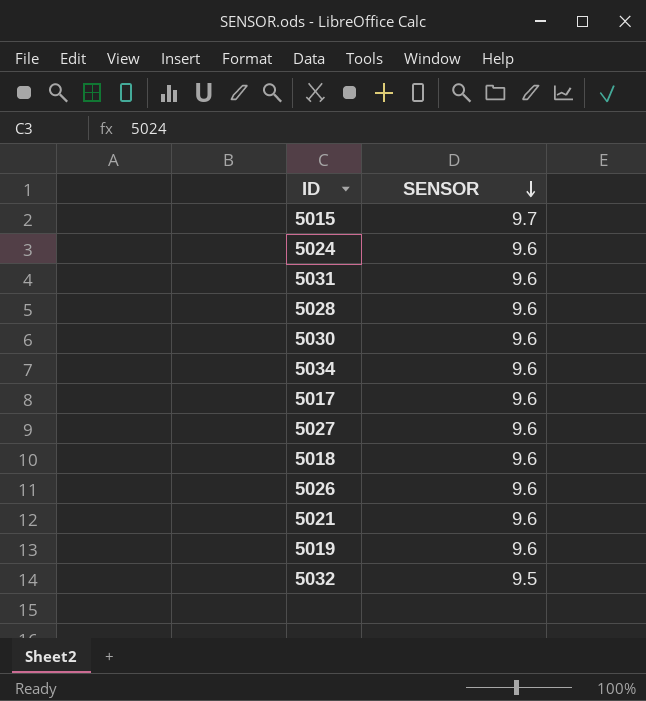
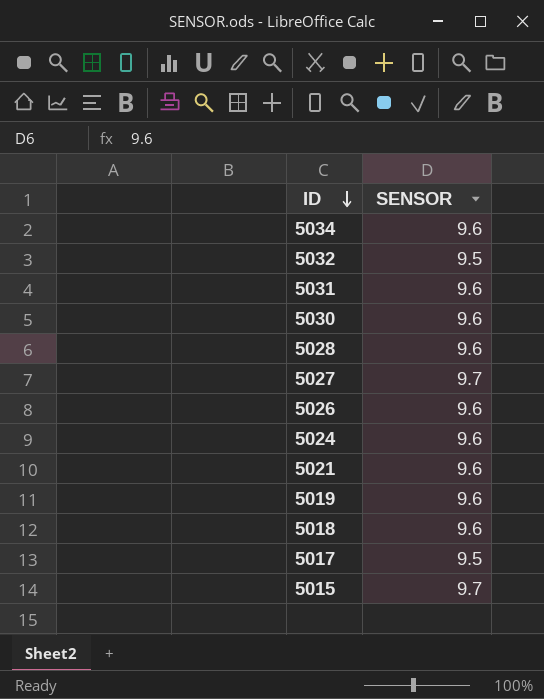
row order: SENSOR descending -> ID descending
5027 | SENSOR: 9.6 -> 9.7
5017 | SENSOR: 9.6 -> 9.5

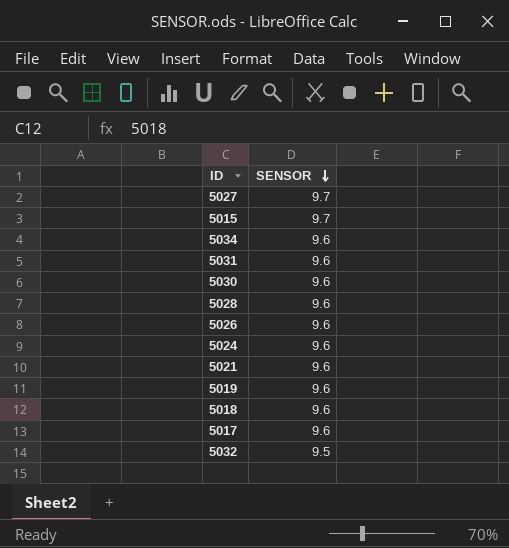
row order: ID descending -> SENSOR descending
5017 | SENSOR: 9.5 -> 9.6

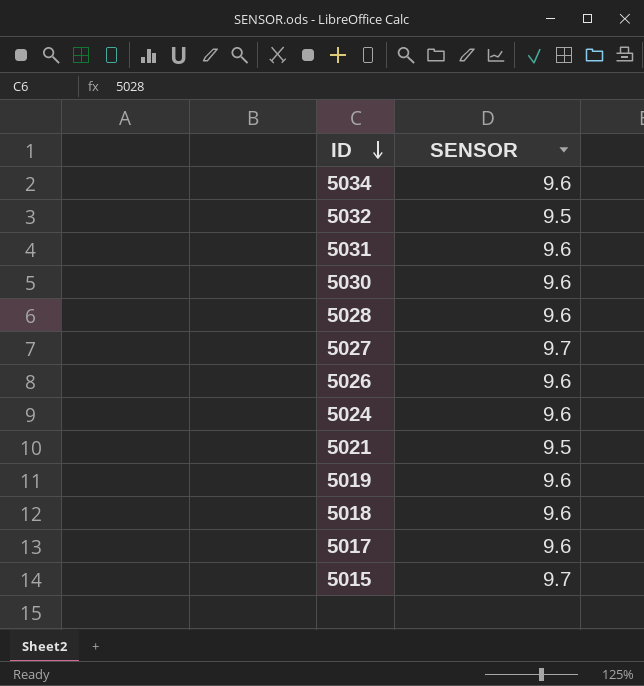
row order: SENSOR descending -> ID descending
5021 | SENSOR: 9.6 -> 9.5

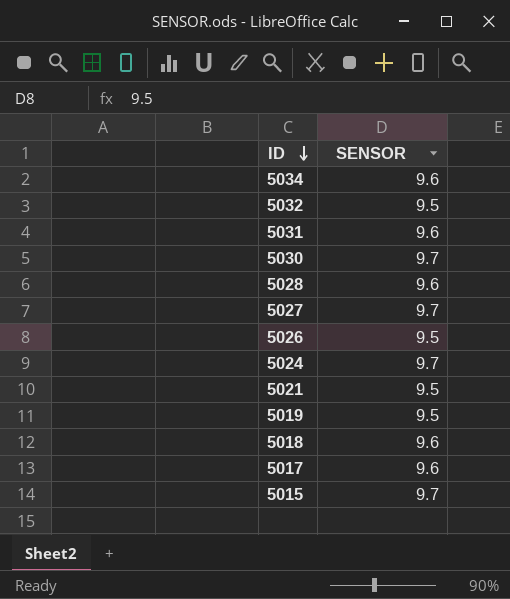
5030 | SENSOR: 9.6 -> 9.7
5026 | SENSOR: 9.6 -> 9.5
5024 | SENSOR: 9.6 -> 9.7
5019 | SENSOR: 9.6 -> 9.5

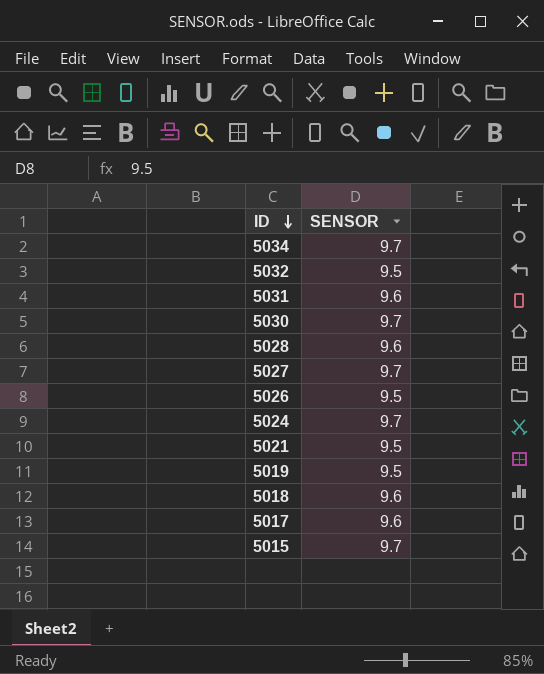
5034 | SENSOR: 9.6 -> 9.7

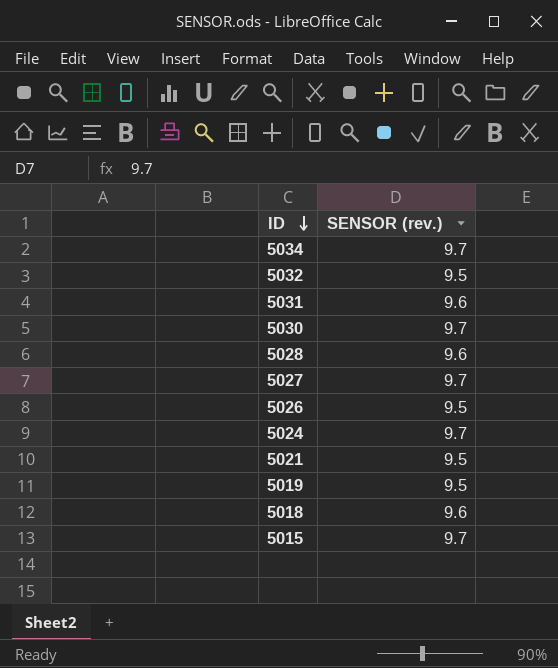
column name: SENSOR -> SENSOR (rev.)
row 5017: 9.6 -> none

